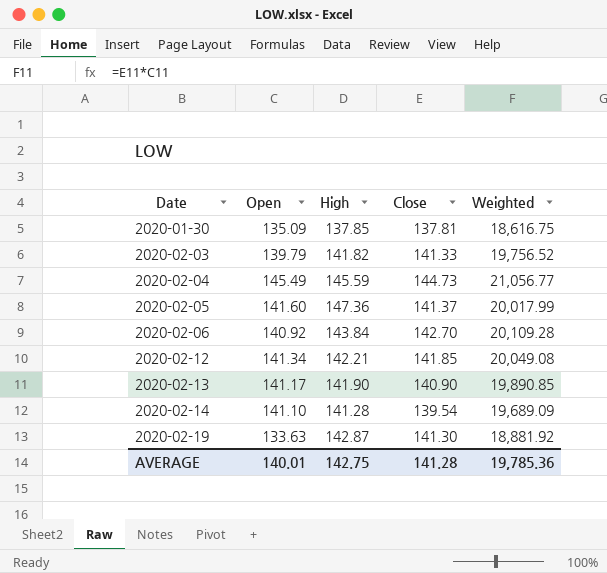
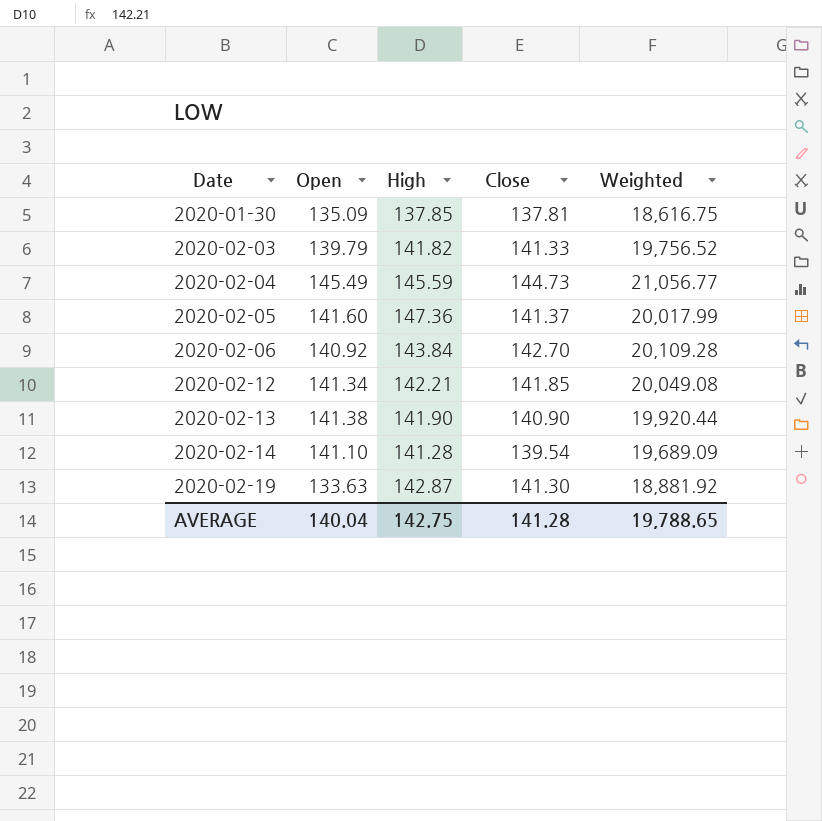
2020-02-13 | Open: 141.17 -> 141.38
2020-02-13 | Weighted: 19,890.85 -> 19,920.44
AVERAGE | Open: 140.01 -> 140.04
AVERAGE | Weighted: 19,785.36 -> 19,788.65

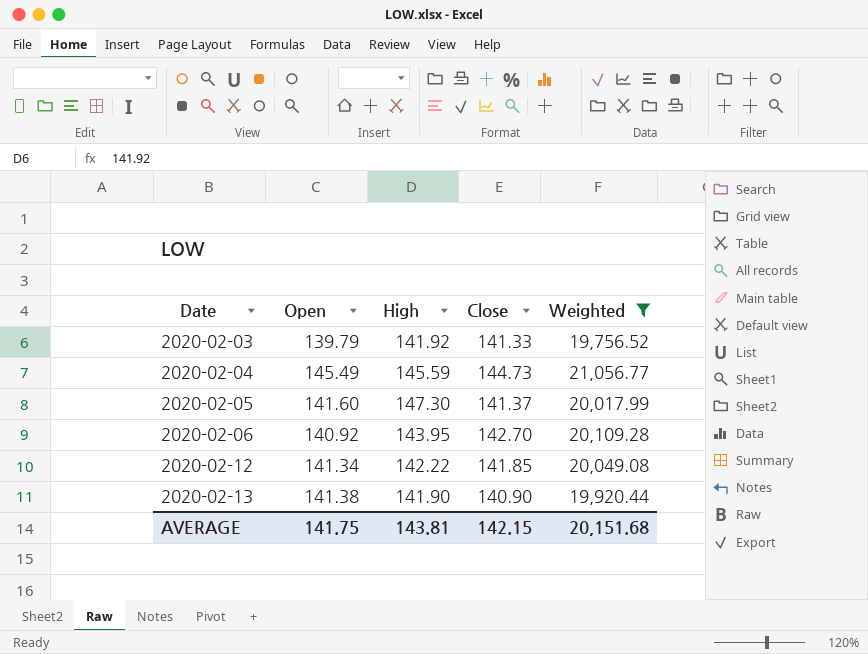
filter: none -> Weighted >= 19,756.52
2020-02-03 | High: 141.82 -> 141.92
2020-02-05 | High: 147.36 -> 147.30
2020-02-06 | High: 143.84 -> 143.95
2020-02-12 | High: 142.21 -> 142.22
AVERAGE | Open: 140.04 -> 141.75
AVERAGE | High: 142.75 -> 143.81
AVERAGE | Close: 141.28 -> 142.15
AVERAGE | Weighted: 19,788.65 -> 20,151.68

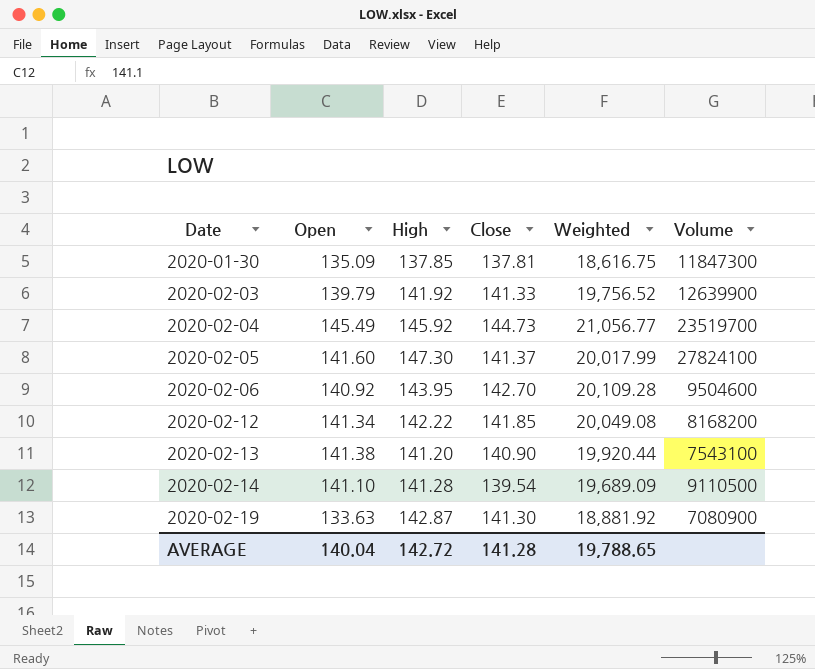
filter: Weighted >= 19,756.52 -> none
column Volume | position: none -> 6
2020-02-04 | High: 145.59 -> 145.92
2020-02-13 | High: 141.90 -> 141.20
AVERAGE | Open: 141.75 -> 140.04
AVERAGE | High: 143.81 -> 142.72
AVERAGE | Close: 142.15 -> 141.28
AVERAGE | Weighted: 20,151.68 -> 19,788.65

